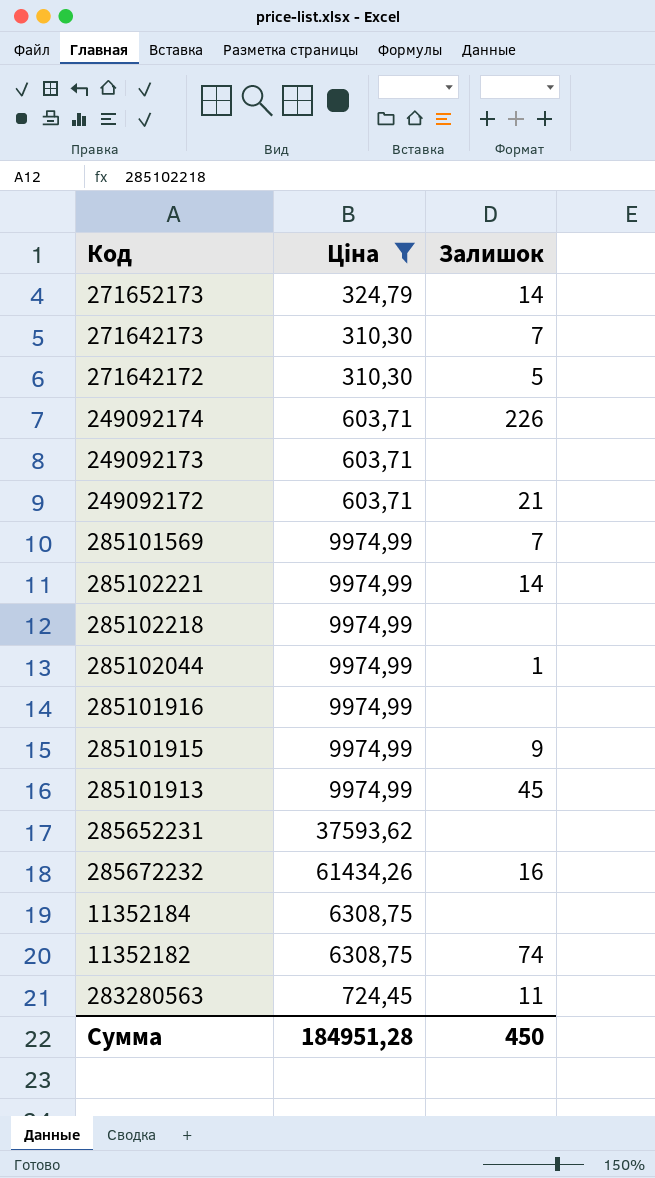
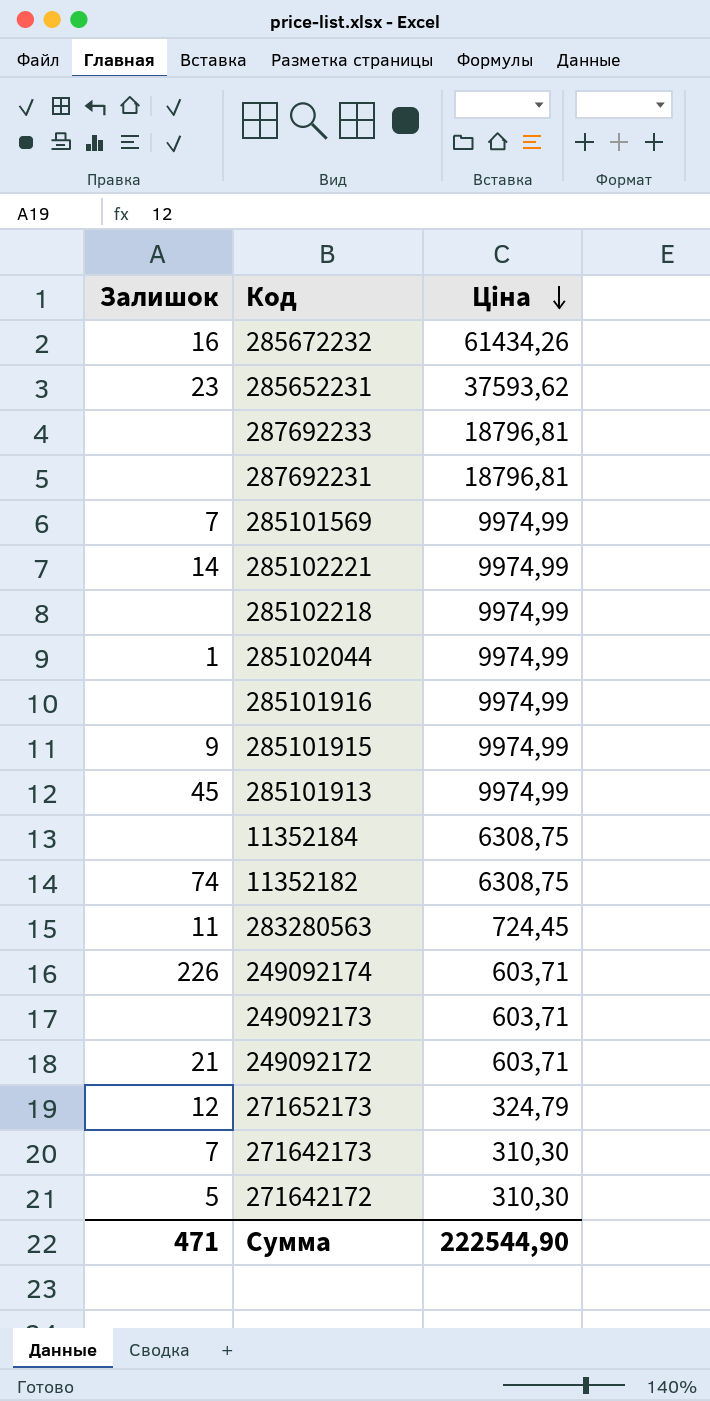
filter: Ціна != 18796,81 -> none
row order: none -> Ціна descending
column Залишок | position: 3 -> 1
285652231 | Залишок: none -> 23
271652173 | Залишок: 14 -> 12
Сумма | Залишок: 450 -> 471
Сумма | Ціна: 184951,28 -> 222544,90

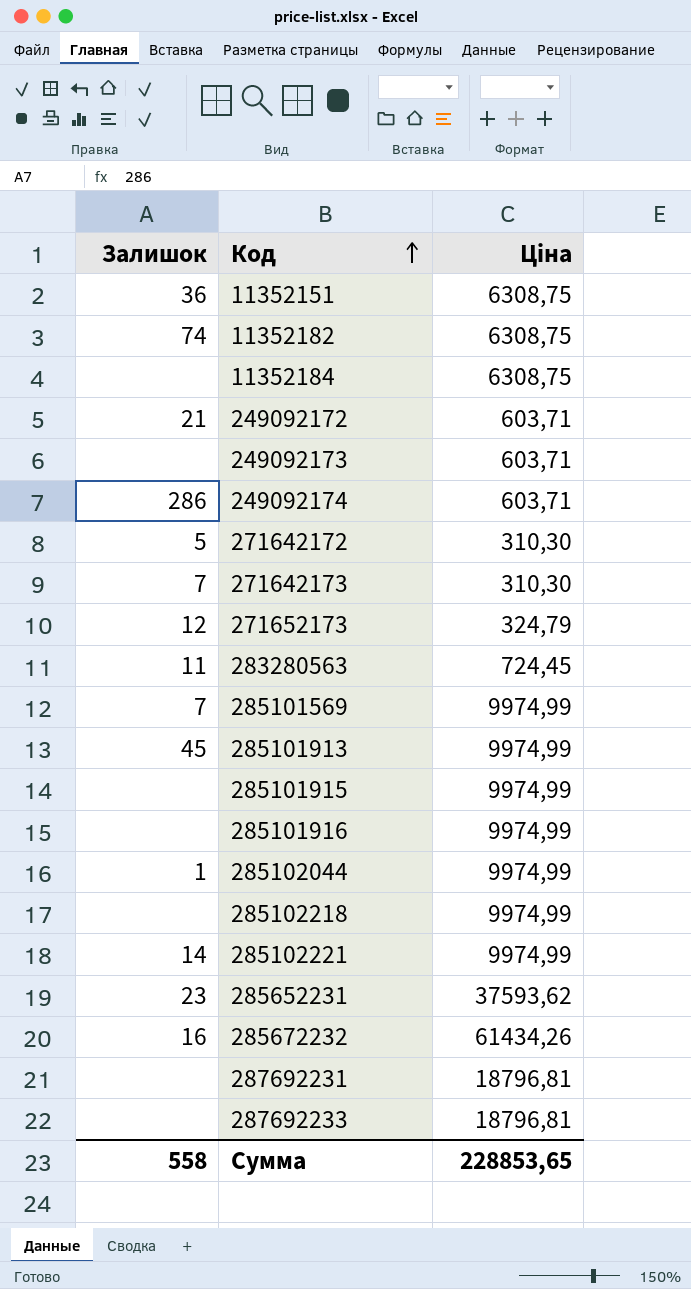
row order: Ціна descending -> Код ascending
row 11352151: none -> 36 | 6308,75
249092174 | Залишок: 226 -> 286
285101915 | Залишок: 9 -> none
Сумма | Залишок: 471 -> 558
Сумма | Ціна: 222544,90 -> 228853,65

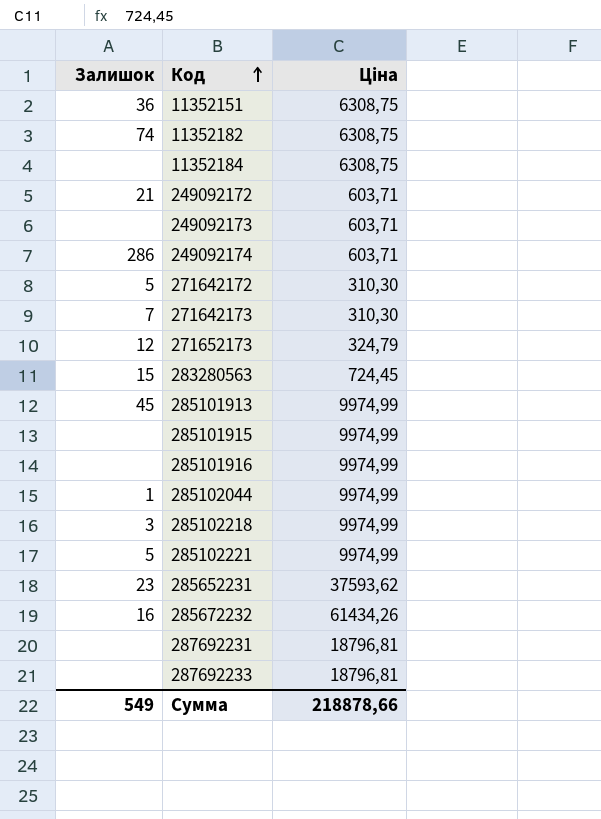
row 285101569: 7 | 9974,99 -> none
283280563 | Залишок: 11 -> 15
285102218 | Залишок: none -> 3
285102221 | Залишок: 14 -> 5
Сумма | Залишок: 558 -> 549
Сумма | Ціна: 228853,65 -> 218878,66

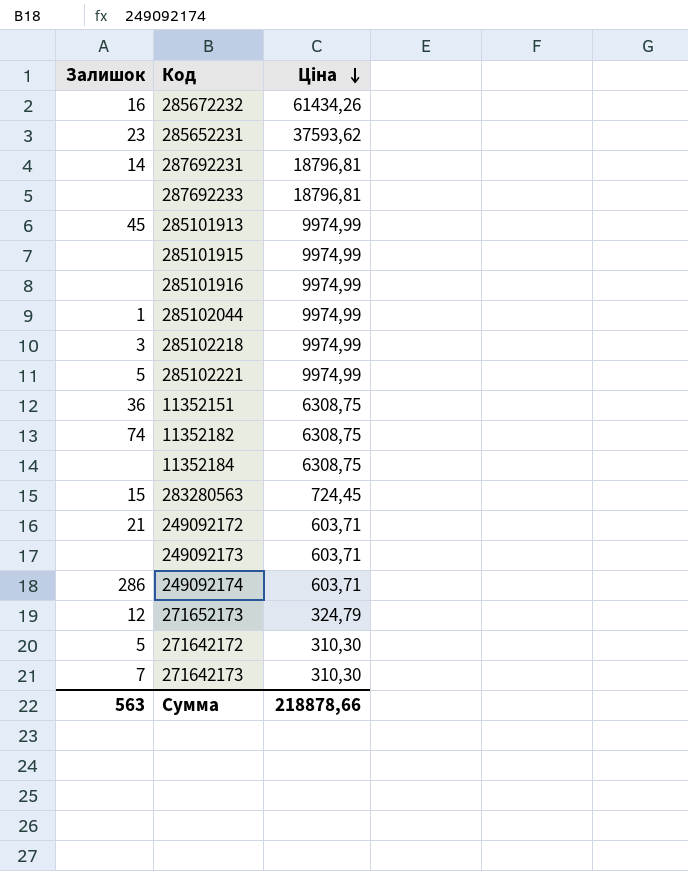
row order: Код ascending -> Ціна descending
287692231 | Залишок: none -> 14
Сумма | Залишок: 549 -> 563

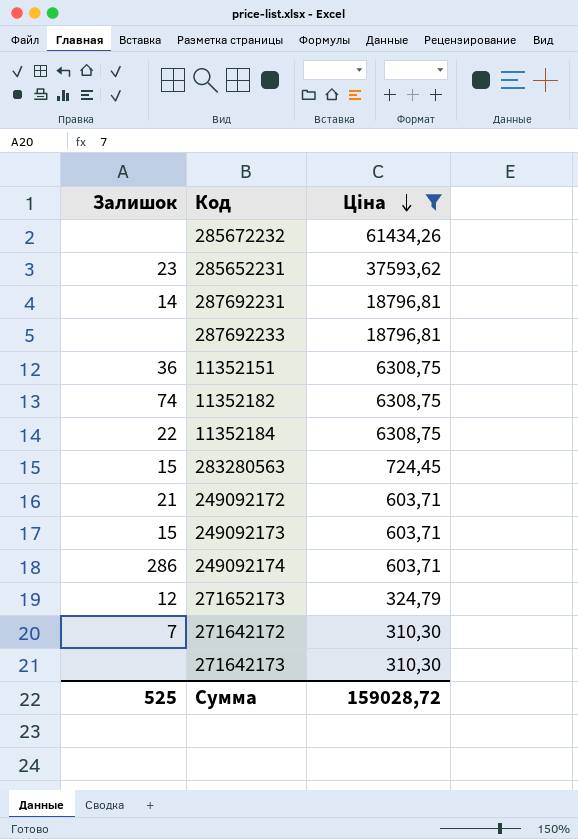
filter: none -> Ціна != 9974,99
285672232 | Залишок: 16 -> none
11352184 | Залишок: none -> 22
249092173 | Залишок: none -> 15
271642172 | Залишок: 5 -> 7
271642173 | Залишок: 7 -> none
Сумма | Залишок: 563 -> 525
Сумма | Ціна: 218878,66 -> 159028,72

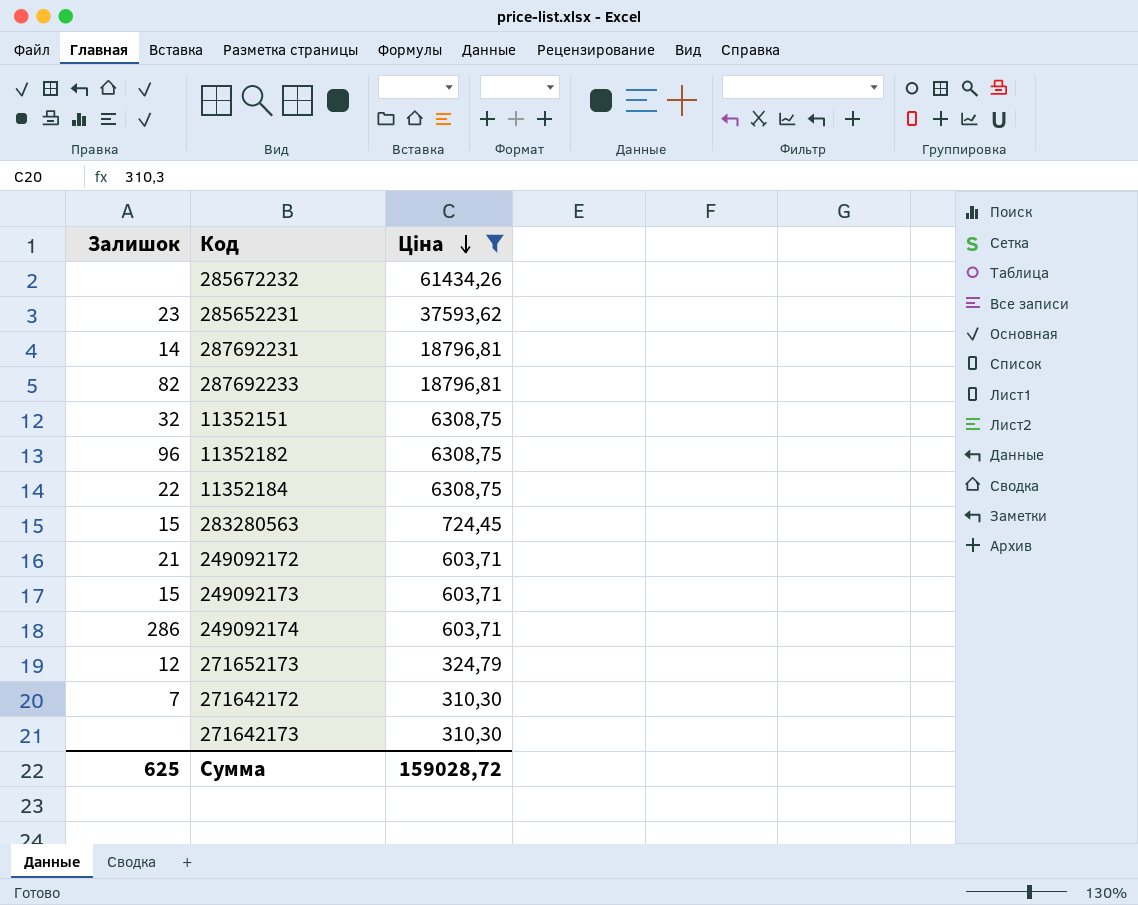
287692233 | Залишок: none -> 82
11352151 | Залишок: 36 -> 32
11352182 | Залишок: 74 -> 96
Сумма | Залишок: 525 -> 625

